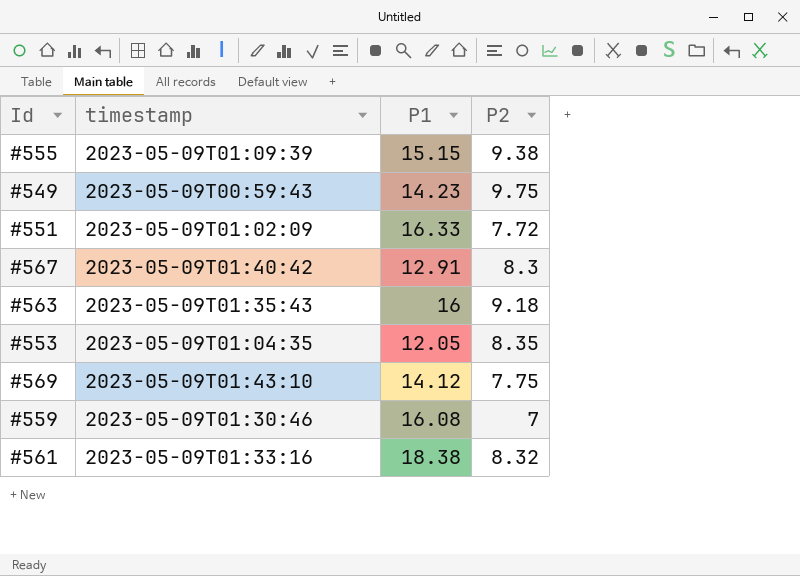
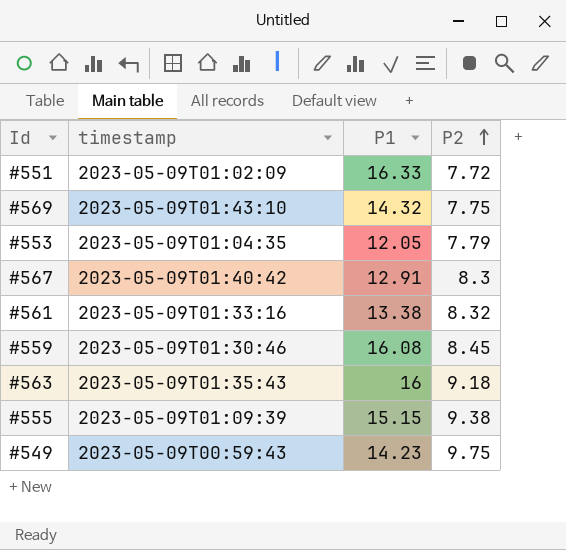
row order: none -> P2 ascending
#569 | P1: 14.12 -> 14.32
#553 | P2: 8.35 -> 7.79
#561 | P1: 18.38 -> 13.38
#559 | P2: 7 -> 8.45

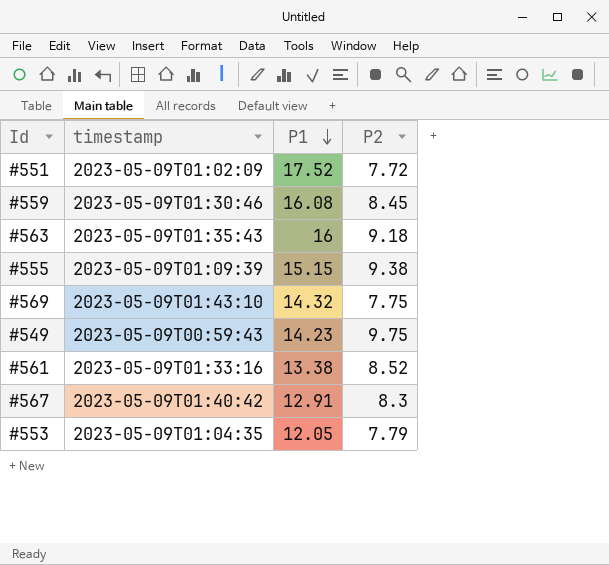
row order: P2 ascending -> P1 descending
#551 | P1: 16.33 -> 17.52
#561 | P2: 8.32 -> 8.52

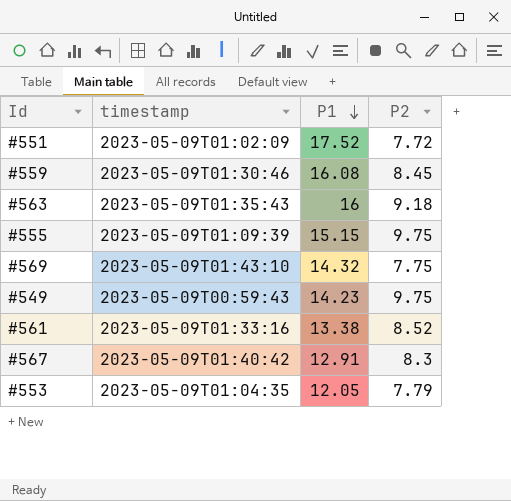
#555 | P2: 9.38 -> 9.75

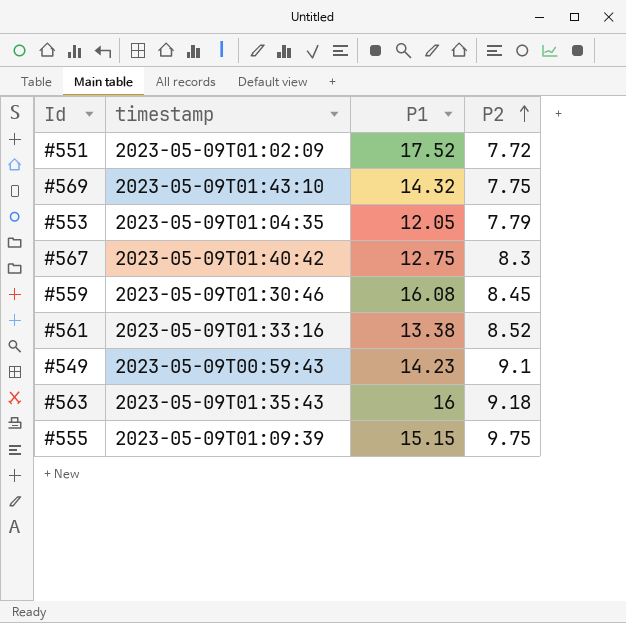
row order: P1 descending -> P2 ascending
#567 | P1: 12.91 -> 12.75
#549 | P2: 9.75 -> 9.1

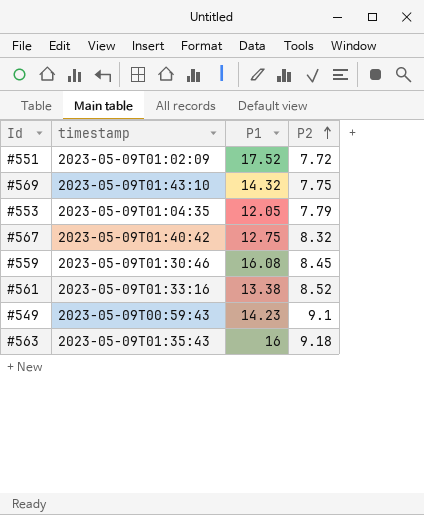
row #555: 2023-05-09T01:09:39 | 15.15 | 9.75 -> none
#567 | P2: 8.3 -> 8.32

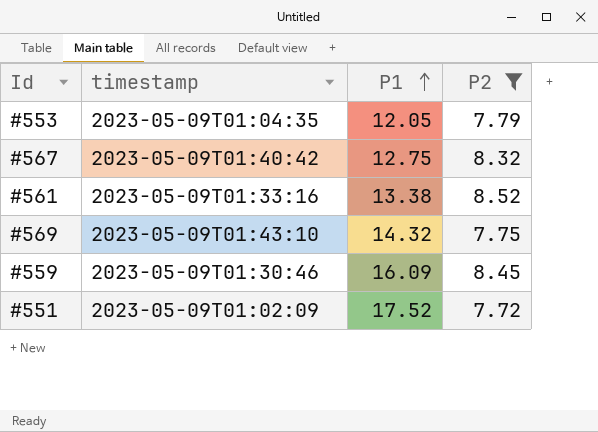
filter: none -> P2 <= 8.52
row order: P2 ascending -> P1 ascending
#559 | P1: 16.08 -> 16.09

